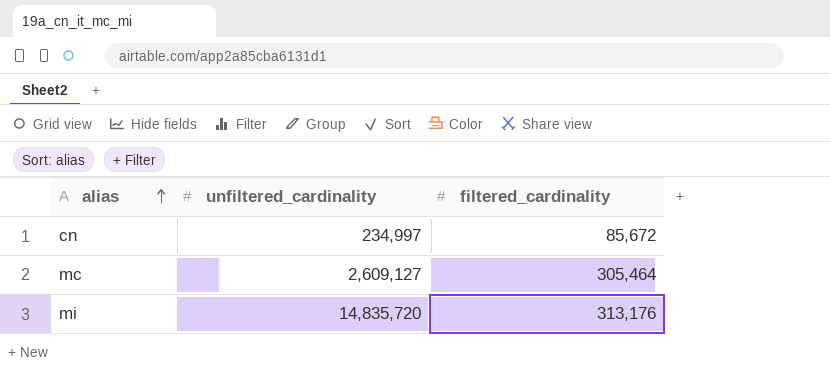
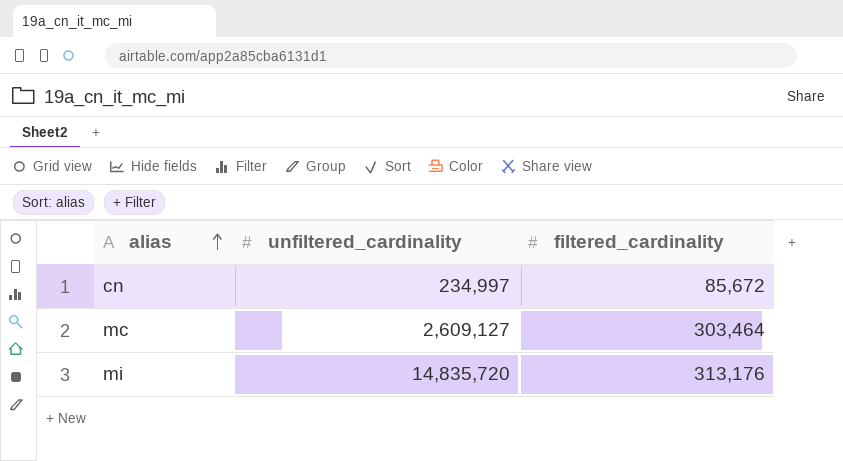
mc | filtered_cardinality: 305,464 -> 303,464

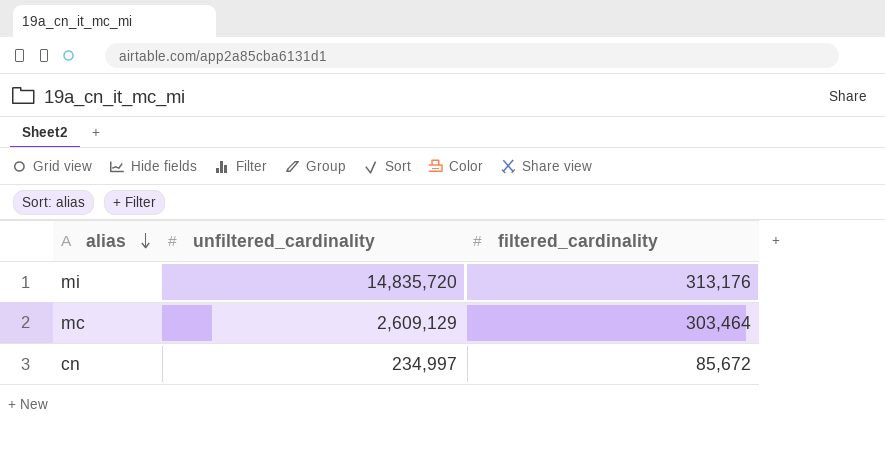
row order: alias ascending -> alias descending
mc | unfiltered_cardinality: 2,609,127 -> 2,609,129

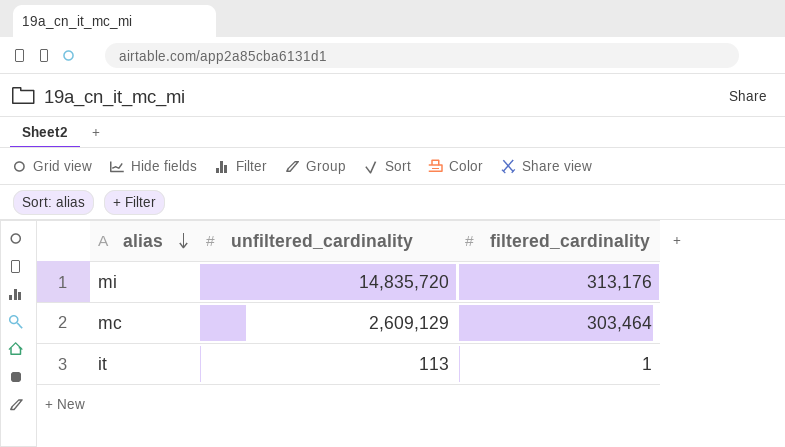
row cn: 234,997 | 85,672 -> none
row it: none -> 113 | 1

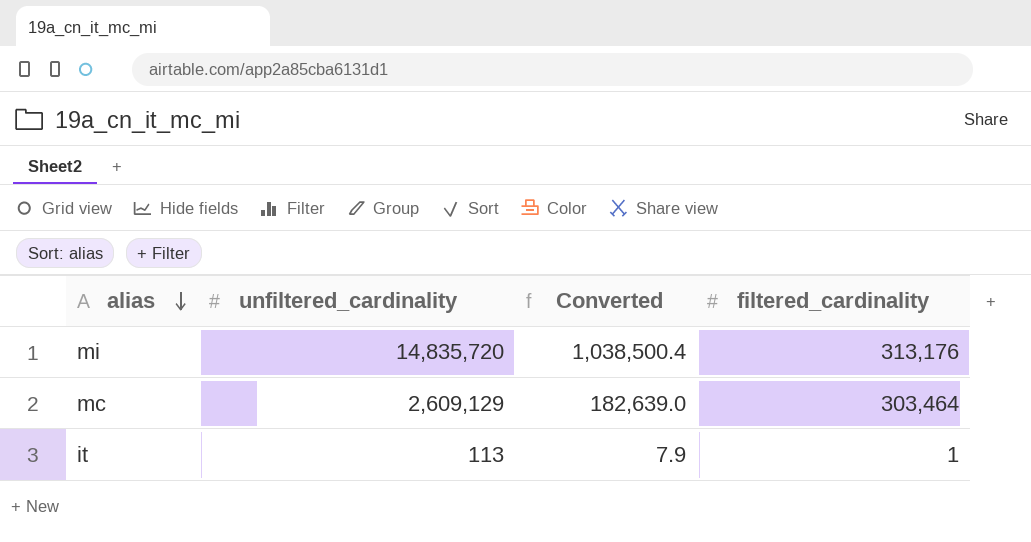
column Converted | formula: none -> [unfiltered_cardinality] * 0.07

